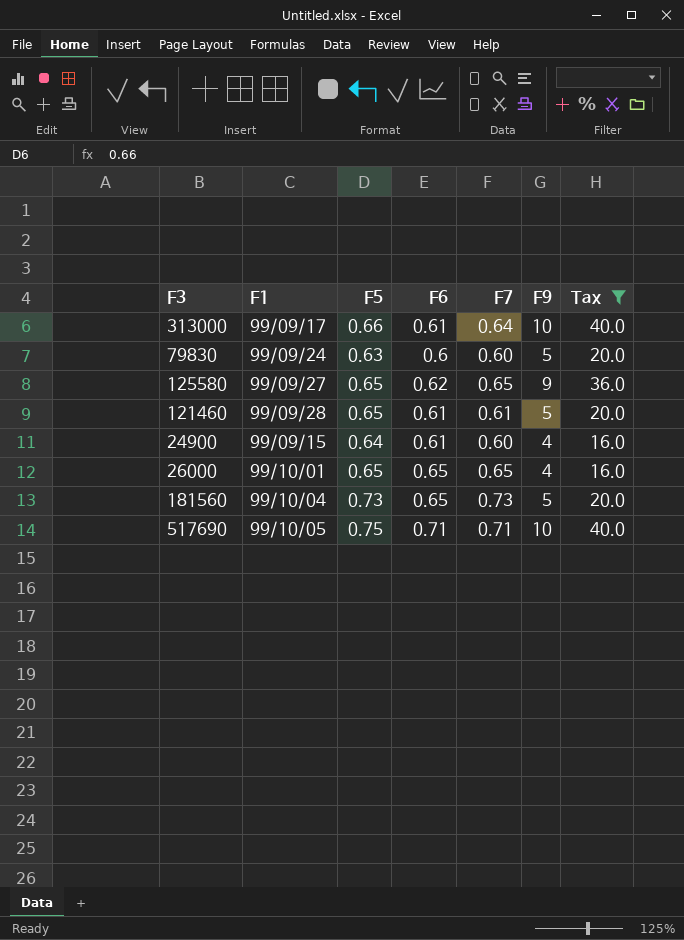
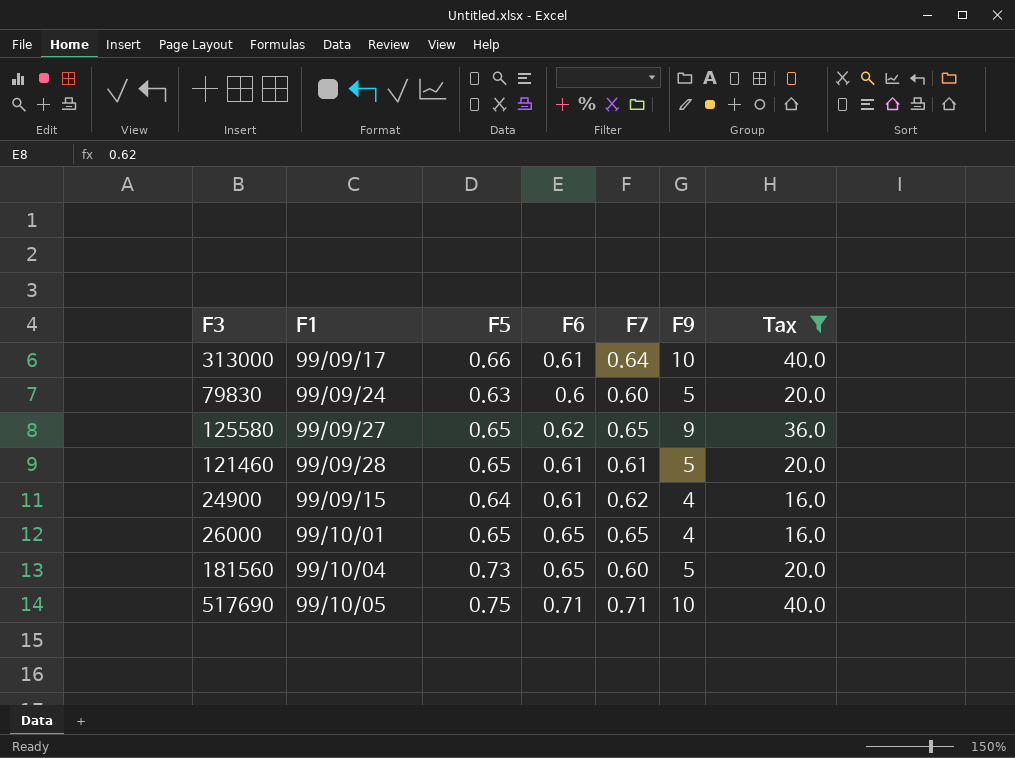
24900 | F7: 0.60 -> 0.62
181560 | F7: 0.73 -> 0.60

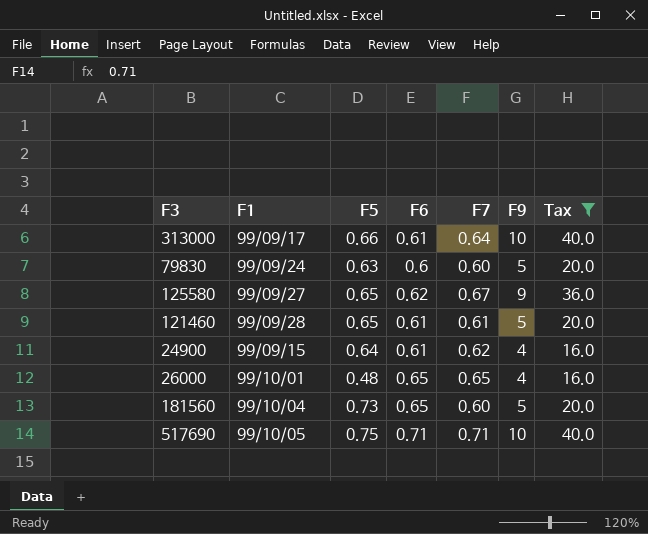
125580 | F7: 0.65 -> 0.67
26000 | F5: 0.65 -> 0.48

